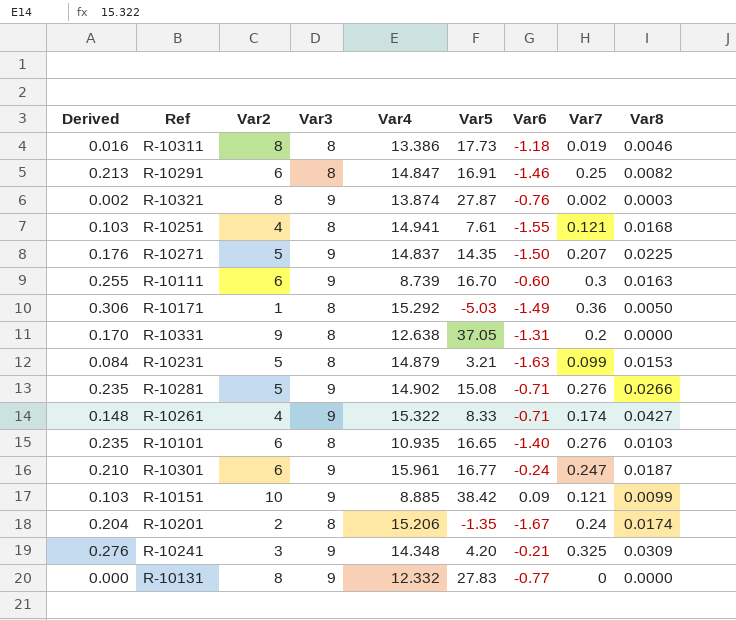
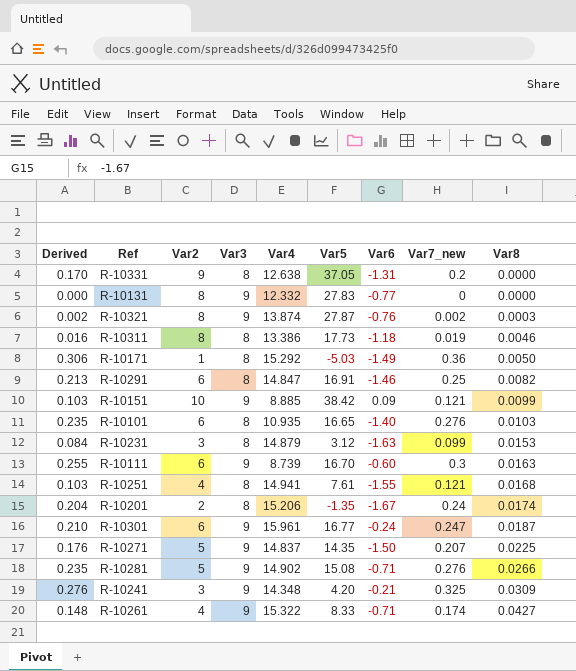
row order: none -> Var8 ascending
column name: Var7 -> Var7_new
R-10231 | Var2: 5 -> 3
R-10231 | Var5: 3.21 -> 3.12

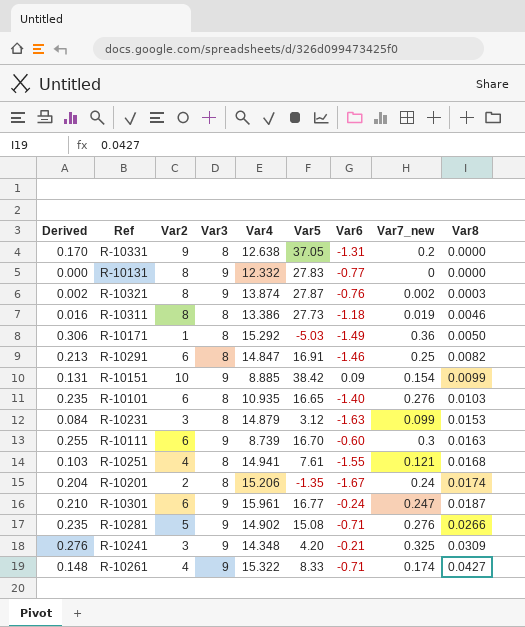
row R-10271: 0.176 | 5 | 9 | 14.837 | 14.35 | -1.50 | 0.207 | 0.0225 -> none
R-10311 | Var5: 17.73 -> 27.73
R-10151 | Derived: 0.103 -> 0.131
R-10151 | Var7_new: 0.121 -> 0.154

